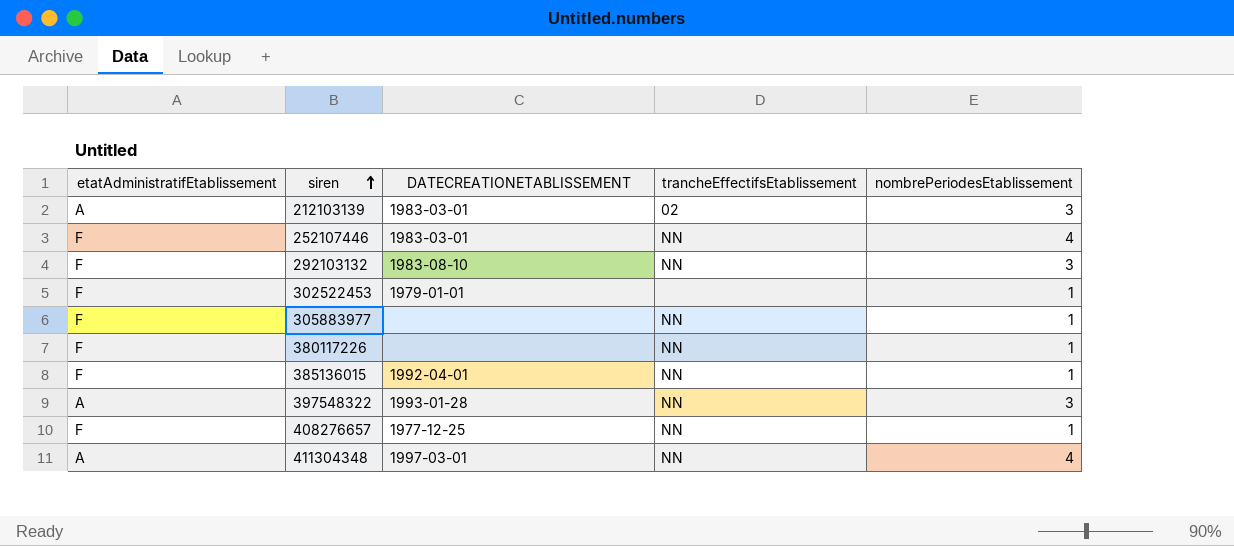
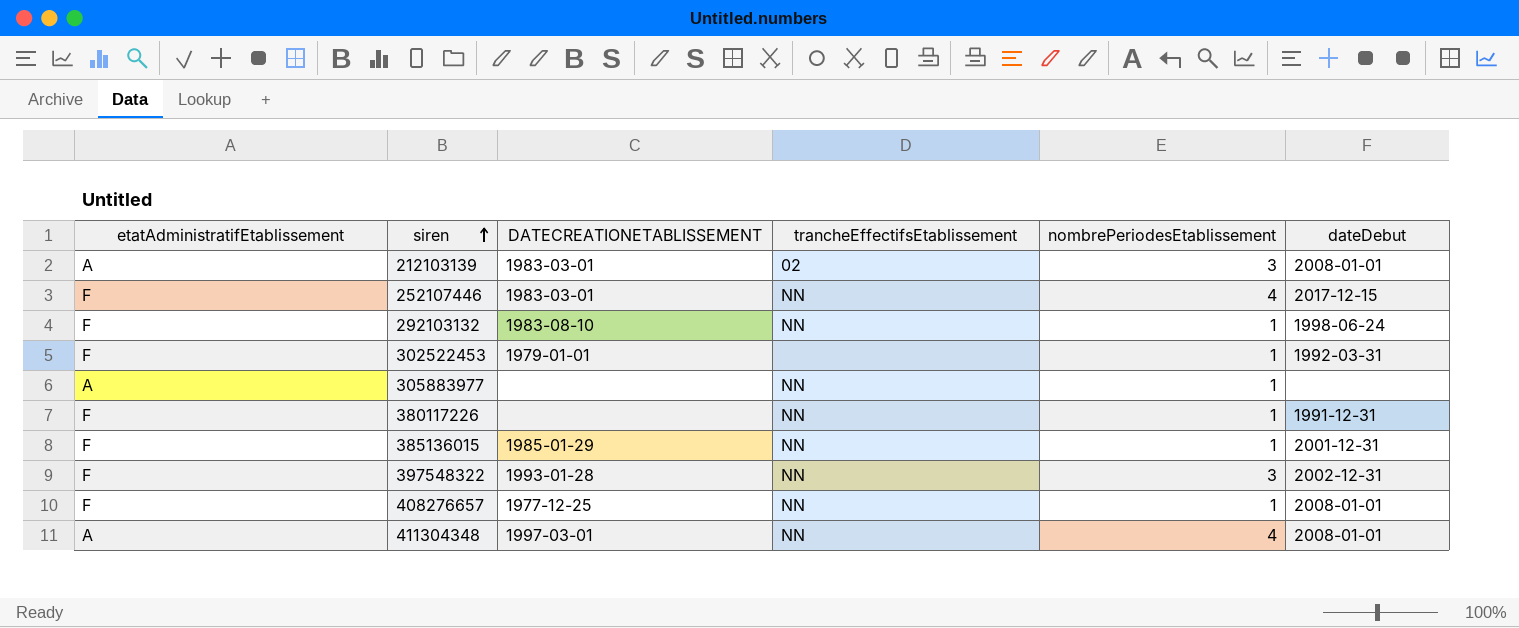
column dateDebut | position: none -> 6
292103132 | nombrePeriodesEtablissement: 3 -> 1
305883977 | etatAdministratifEtablissement: F -> A
385136015 | DATECREATIONETABLISSEMENT: 1992-04-01 -> 1985-01-29
397548322 | etatAdministratifEtablissement: A -> F

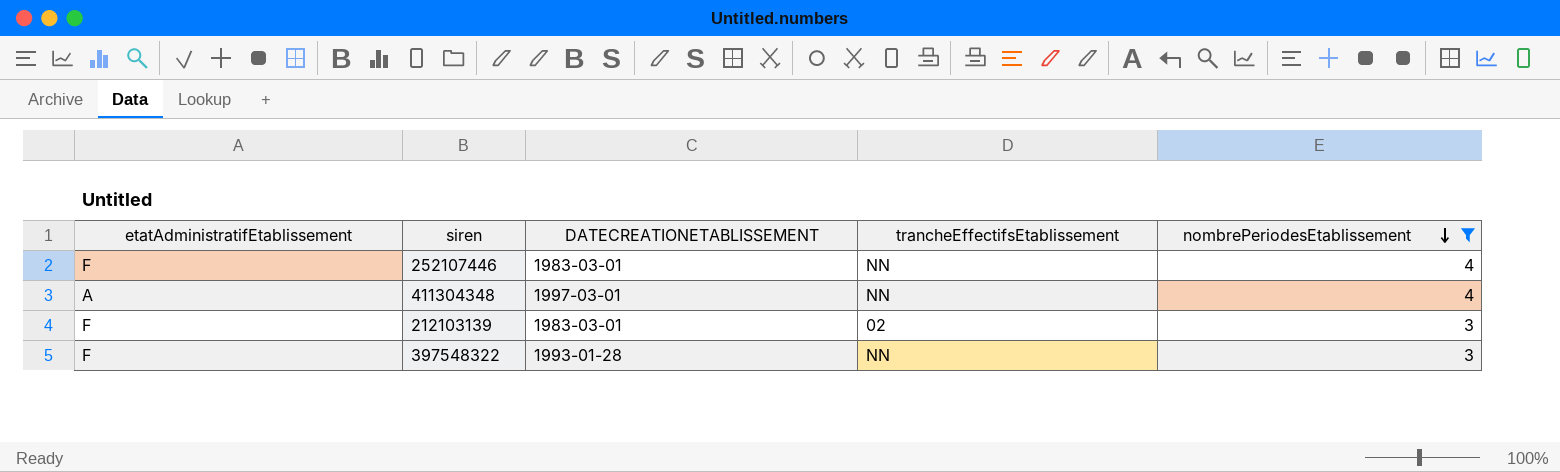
filter: none -> nombrePeriodesEtablissement != 1
row order: siren ascending -> nombrePeriodesEtablissement descending
column dateDebut | position: 6 -> none
212103139 | etatAdministratifEtablissement: A -> F

